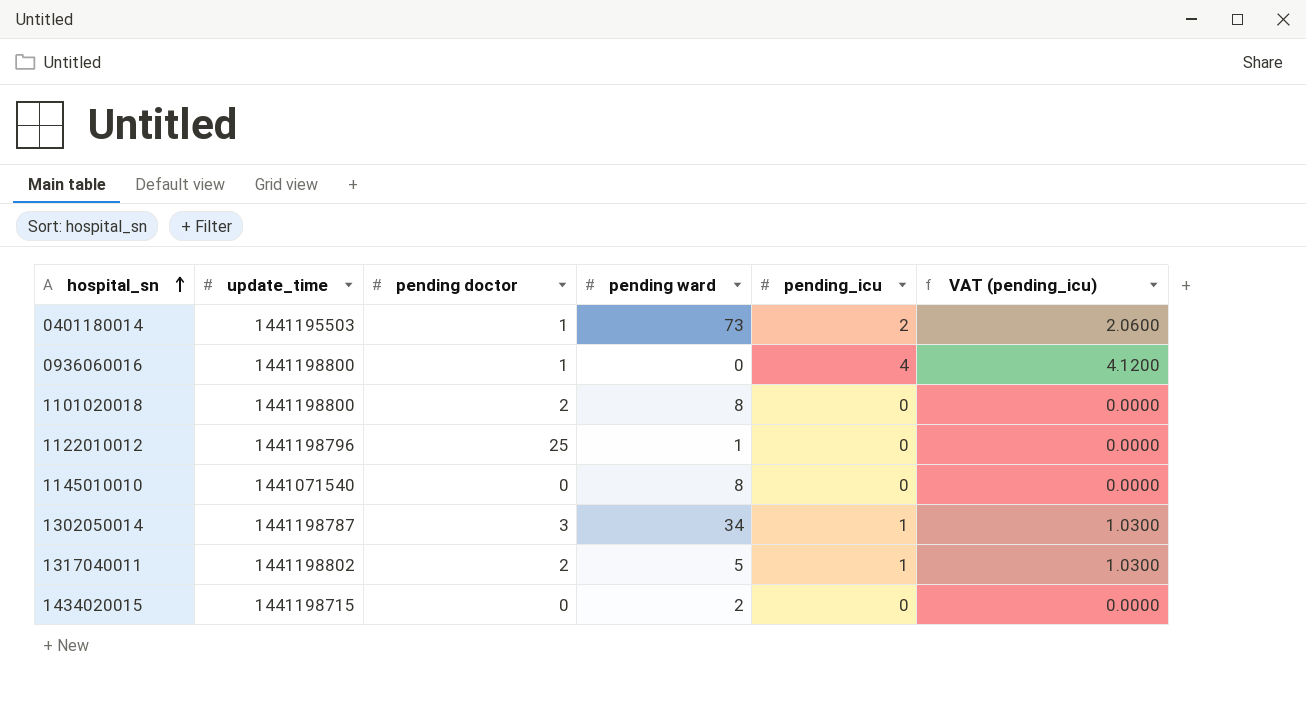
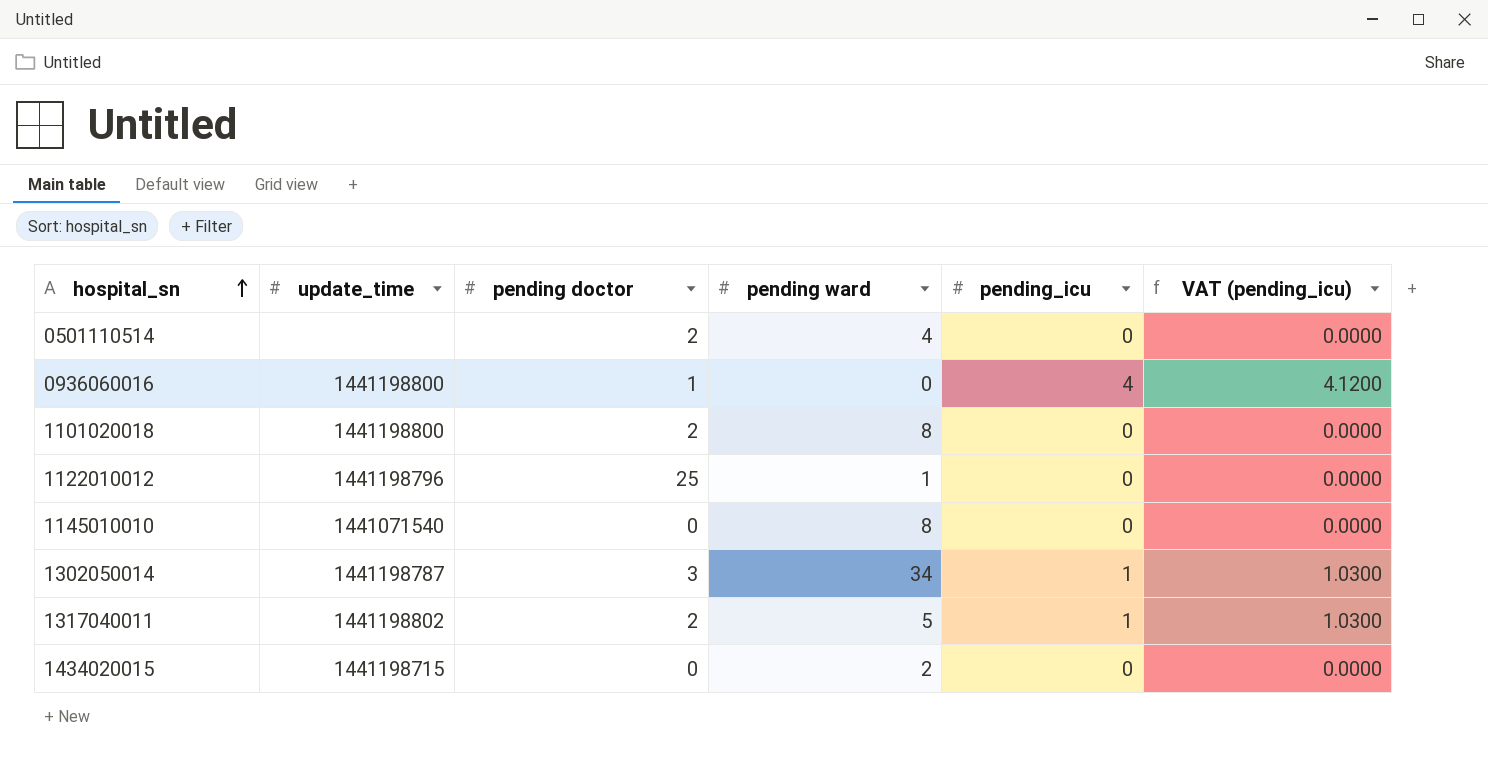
row 0401180014: 1441195503 | 1 | 73 | 2 | 2.0600 -> none
row 0501110514: none -> none | 2 | 4 | 0 | 0.0000

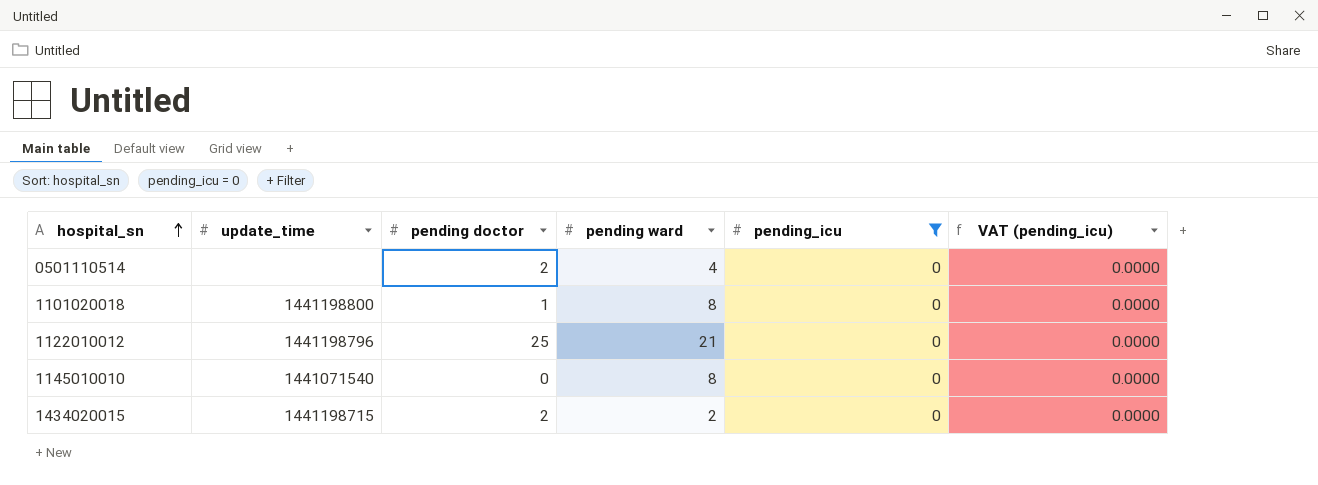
filter: none -> pending_icu = 0
1101020018 | pending doctor: 2 -> 1
1122010012 | pending ward: 1 -> 21
1434020015 | pending doctor: 0 -> 2

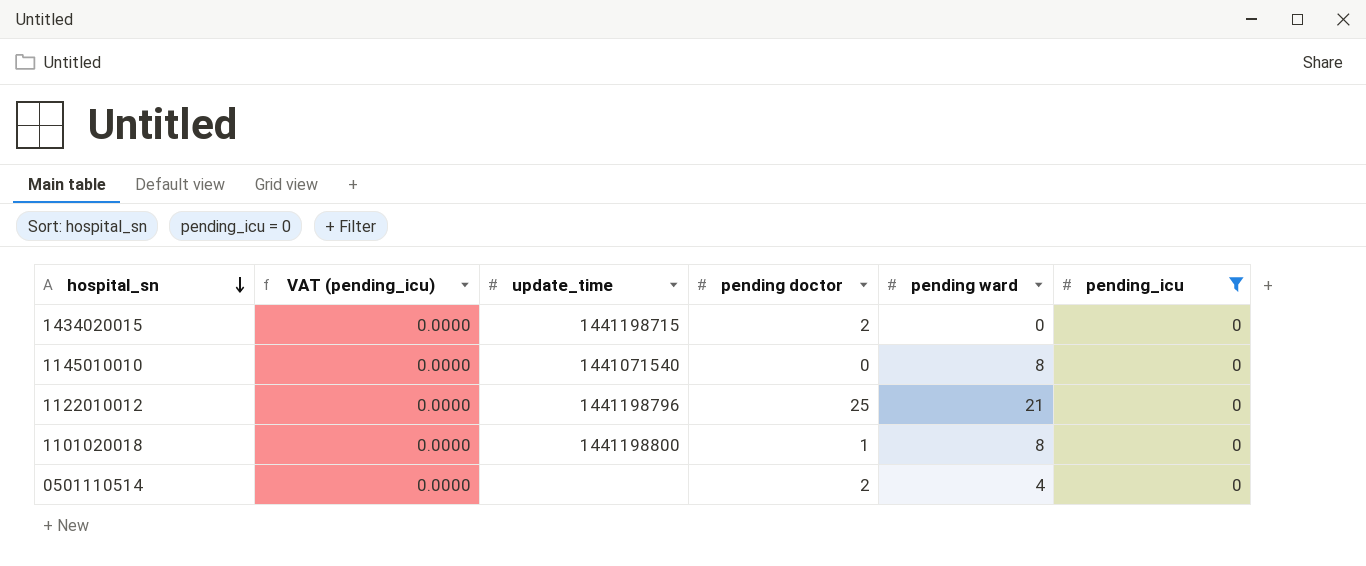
row order: hospital_sn ascending -> hospital_sn descending
column VAT (pending_icu) | position: 6 -> 2
1434020015 | pending ward: 2 -> 0

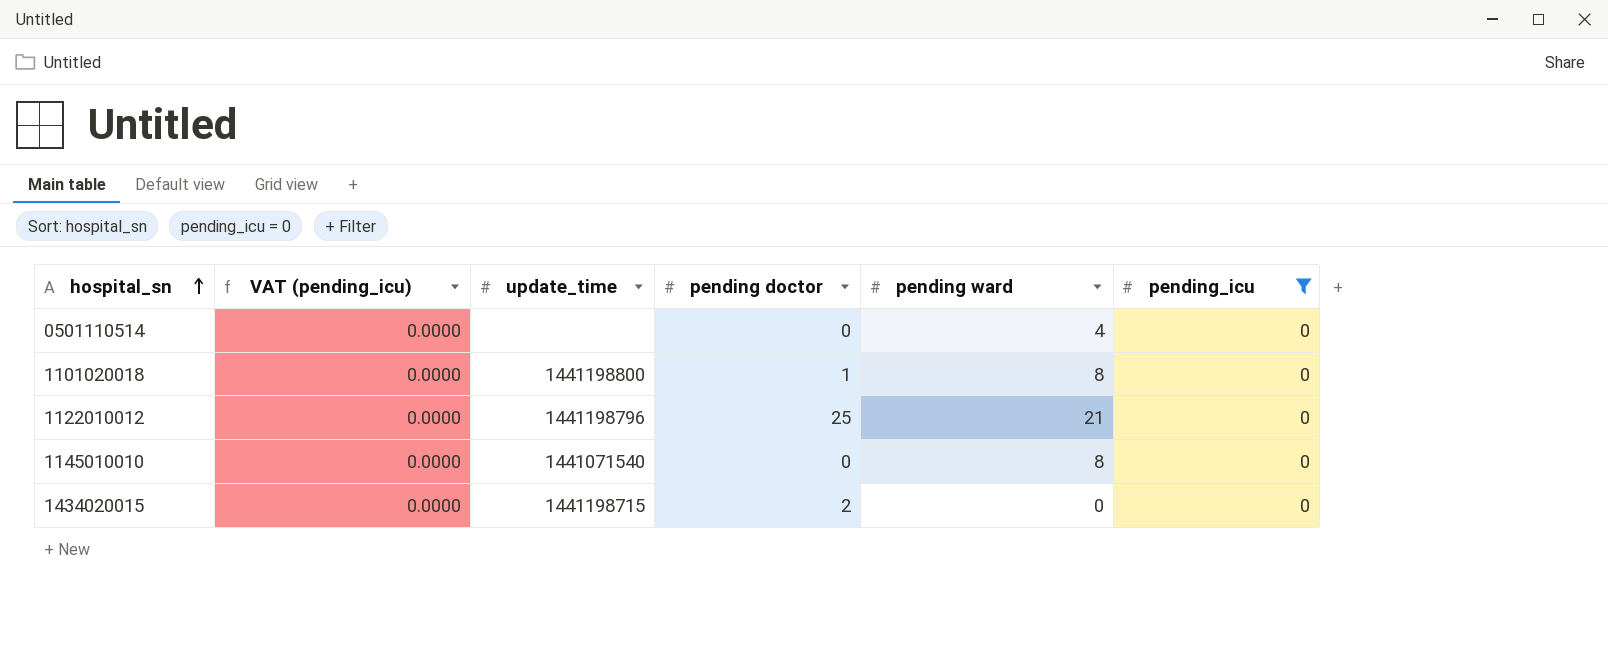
row order: hospital_sn descending -> hospital_sn ascending
0501110514 | pending doctor: 2 -> 0

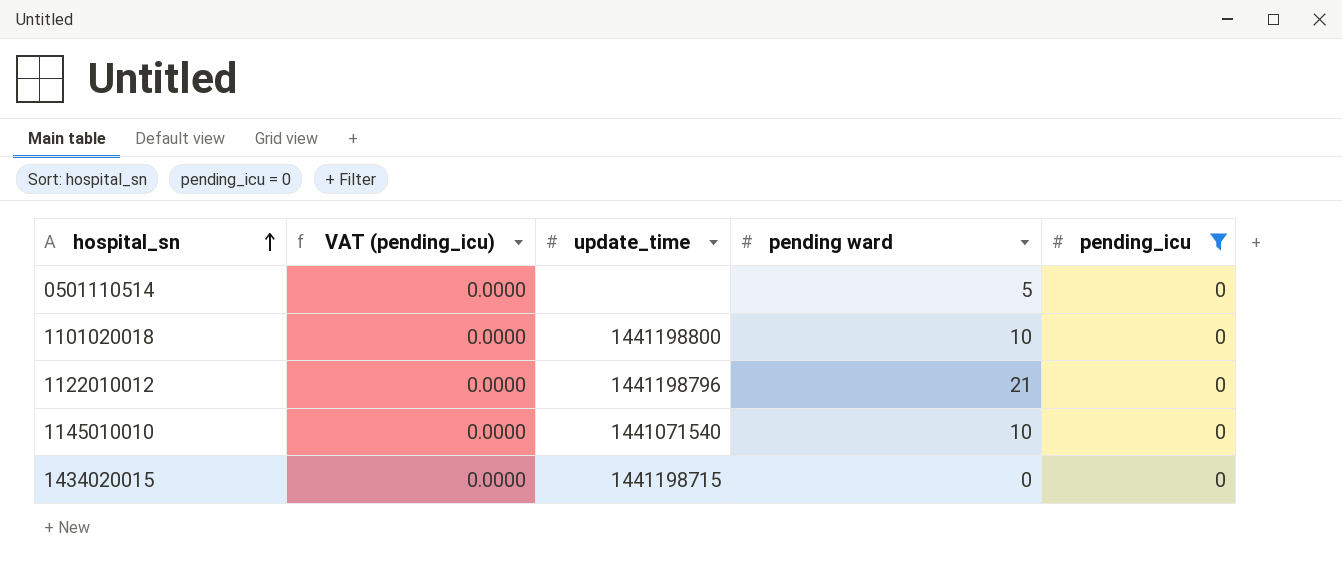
column pending doctor | position: 4 -> none
0501110514 | pending ward: 4 -> 5
1101020018 | pending ward: 8 -> 10
1145010010 | pending ward: 8 -> 10

